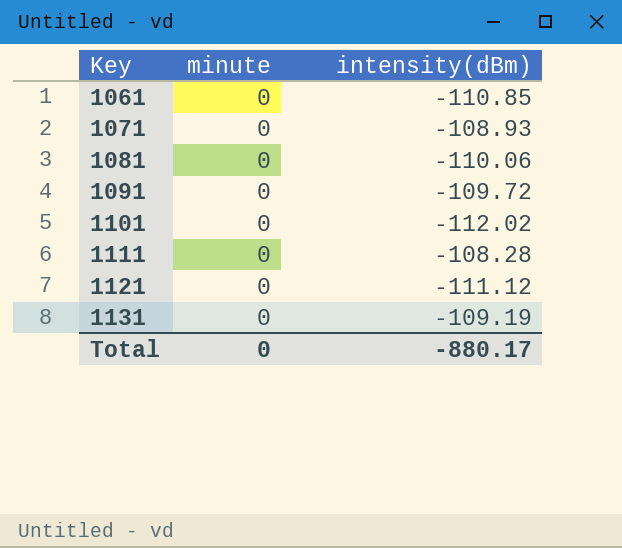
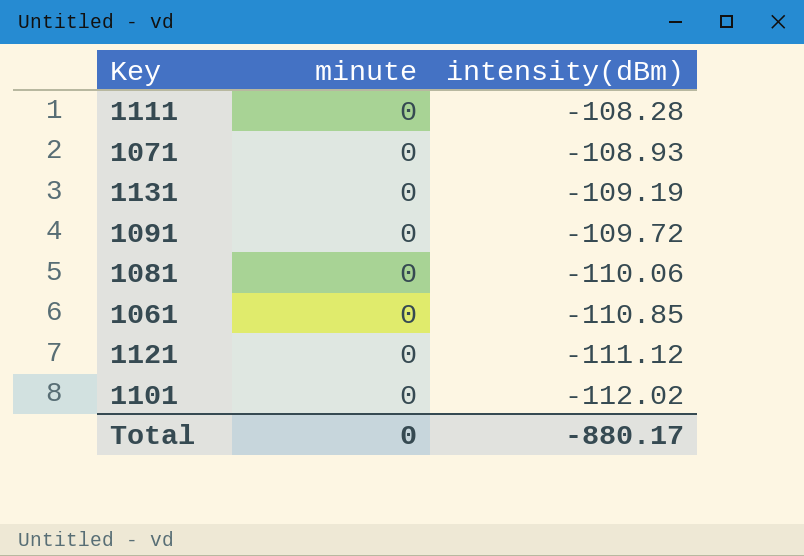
row order: Key ascending -> intensity(dBm) descending

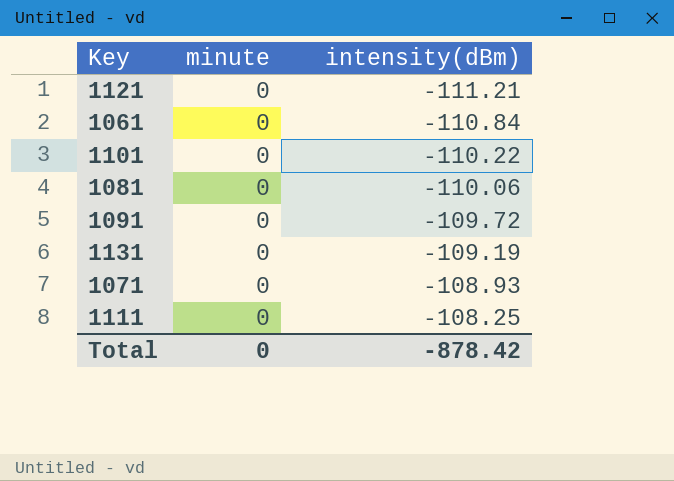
row order: intensity(dBm) descending -> intensity(dBm) ascending
1121 | intensity(dBm): -111.12 -> -111.21
1061 | intensity(dBm): -110.85 -> -110.84
1101 | intensity(dBm): -112.02 -> -110.22
1111 | intensity(dBm): -108.28 -> -108.25
Total | intensity(dBm): -880.17 -> -878.42

